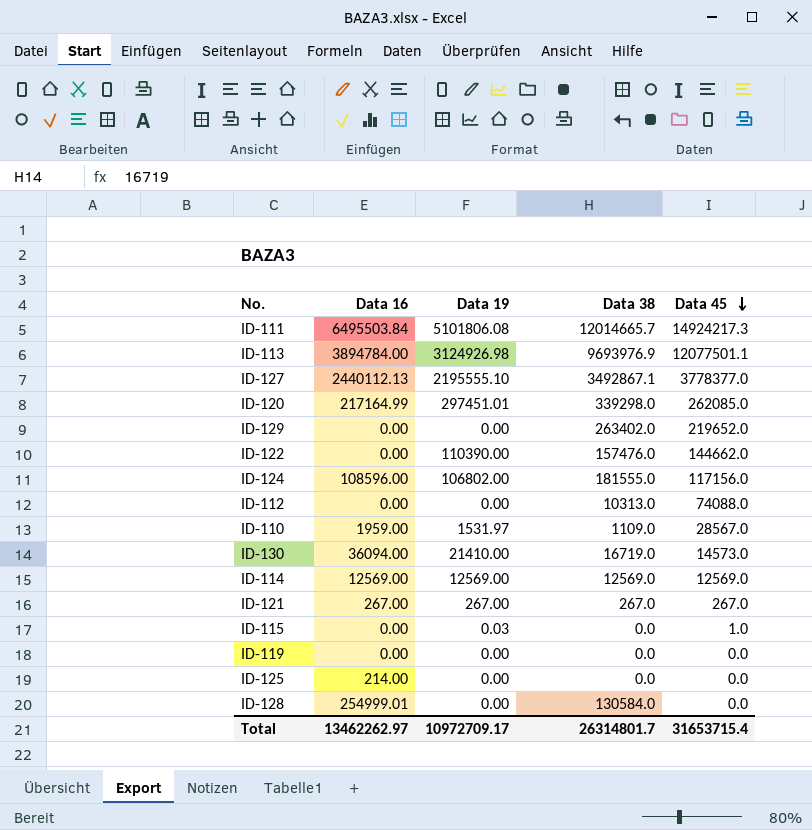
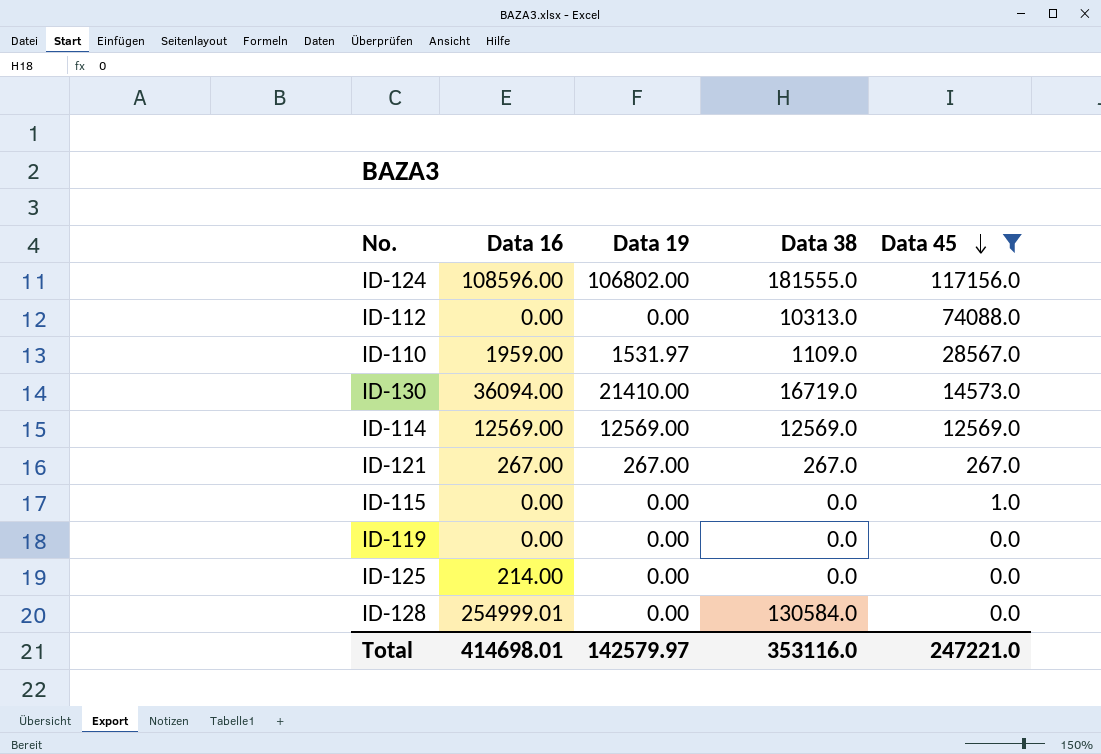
filter: none -> Data 45 <= 117156.0
ID-115 | Data 19: 0.03 -> 0.00
Total | Data 16: 13462262.97 -> 414698.01
Total | Data 19: 10972709.17 -> 142579.97
Total | Data 38: 26314801.7 -> 353116.0
Total | Data 45: 31653715.4 -> 247221.0

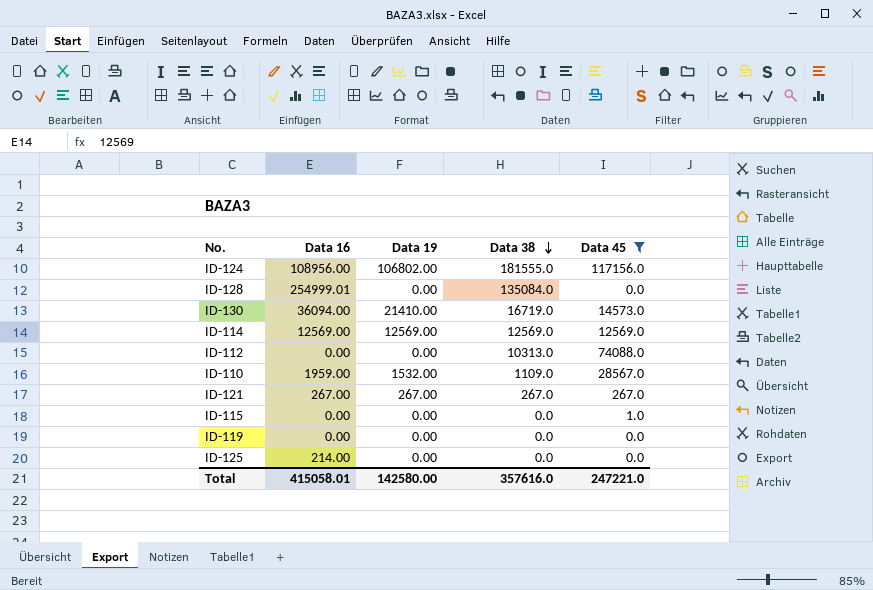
row order: Data 45 descending -> Data 38 descending
ID-124 | Data 16: 108596.00 -> 108956.00
ID-128 | Data 38: 130584.0 -> 135084.0
ID-110 | Data 19: 1531.97 -> 1532.00
Total | Data 16: 414698.01 -> 415058.01
Total | Data 19: 142579.97 -> 142580.00
Total | Data 38: 353116.0 -> 357616.0

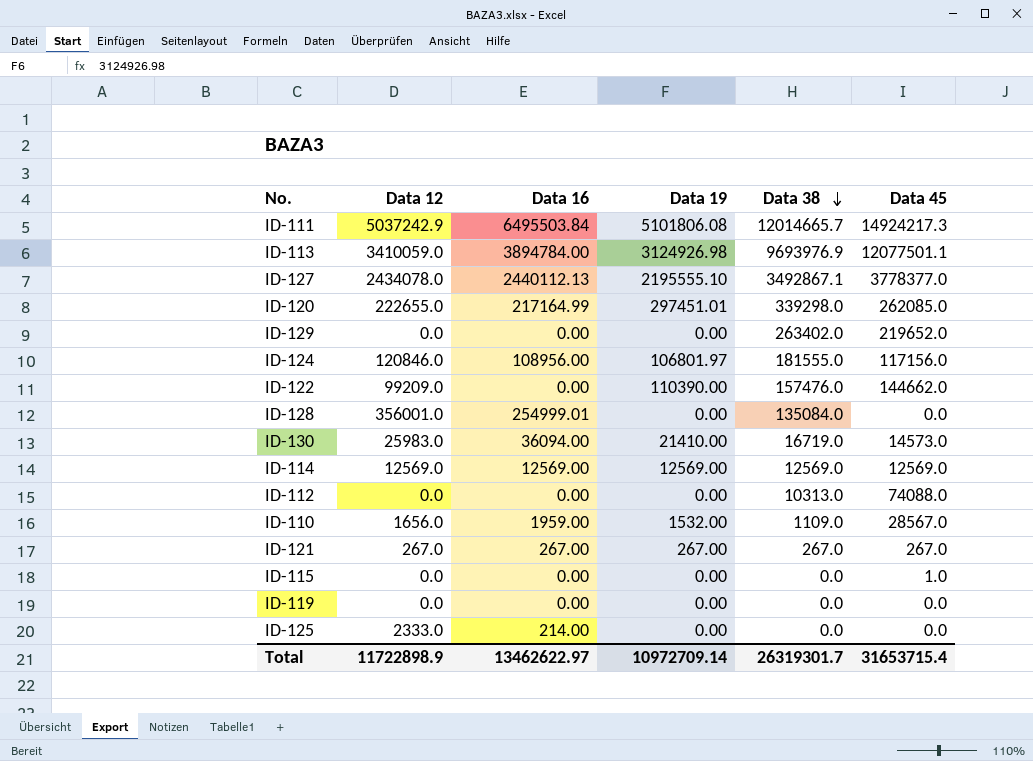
filter: Data 45 <= 117156.0 -> none
column Data 12 | position: none -> 2
ID-124 | Data 19: 106802.00 -> 106801.97
Total | Data 16: 415058.01 -> 13462622.97
Total | Data 19: 142580.00 -> 10972709.14
Total | Data 38: 357616.0 -> 26319301.7
Total | Data 45: 247221.0 -> 31653715.4

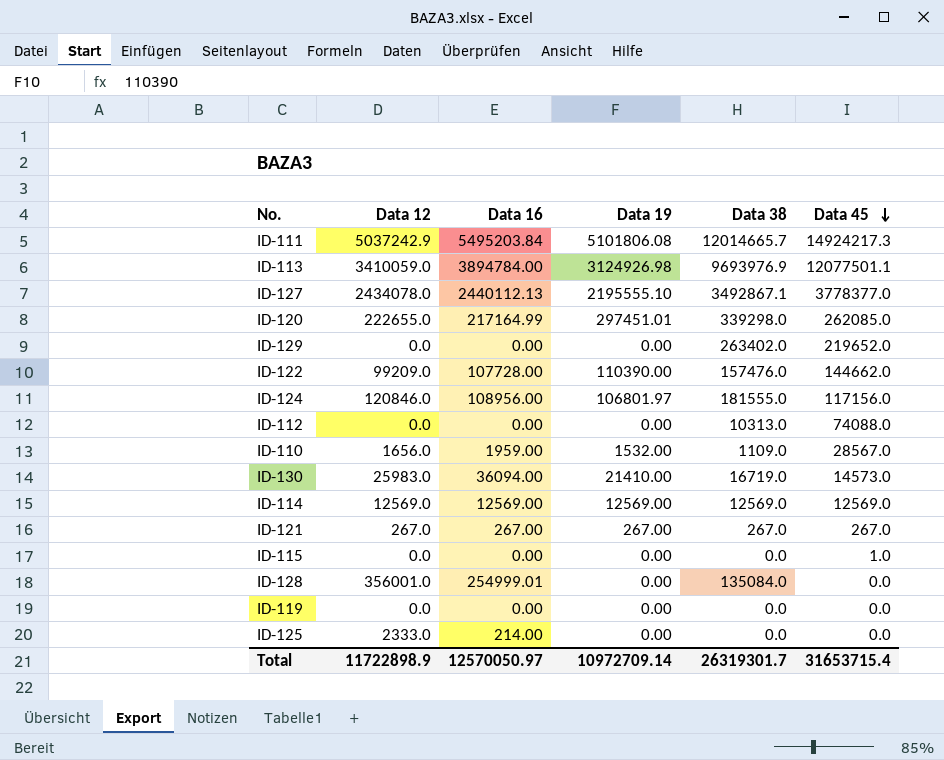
row order: Data 38 descending -> Data 45 descending
ID-111 | Data 16: 6495503.84 -> 5495203.84
ID-122 | Data 16: 0.00 -> 107728.00
Total | Data 16: 13462622.97 -> 12570050.97

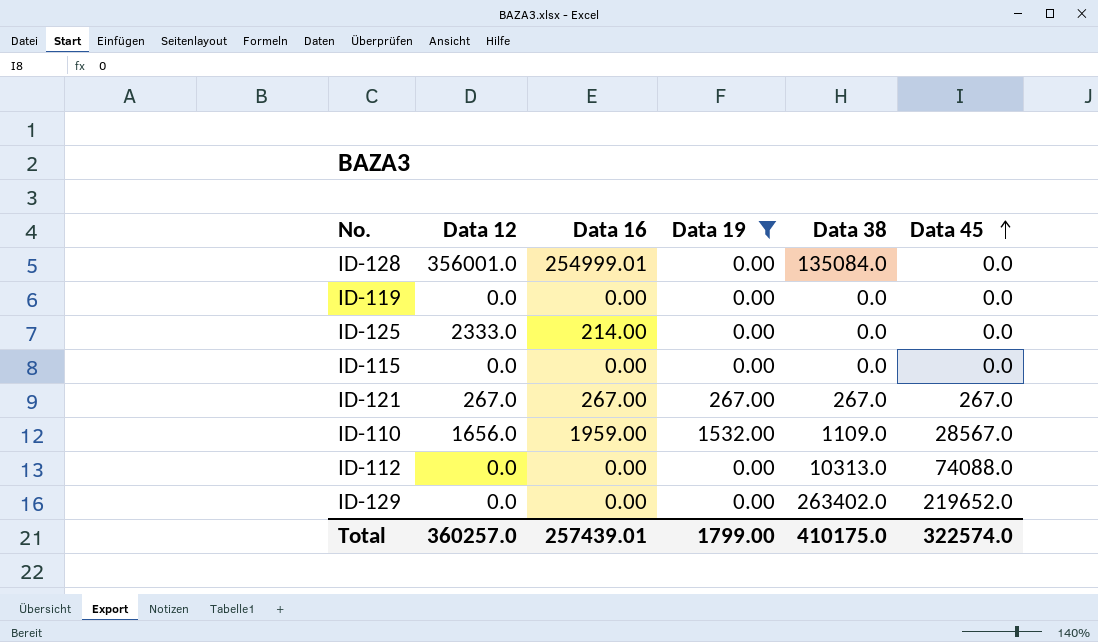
filter: none -> Data 19 <= 1532.00
row order: Data 45 descending -> Data 45 ascending
ID-115 | Data 45: 1.0 -> 0.0
Total | Data 12: 11722898.9 -> 360257.0
Total | Data 16: 12570050.97 -> 257439.01
Total | Data 19: 10972709.14 -> 1799.00
Total | Data 38: 26319301.7 -> 410175.0
Total | Data 45: 31653715.4 -> 322574.0

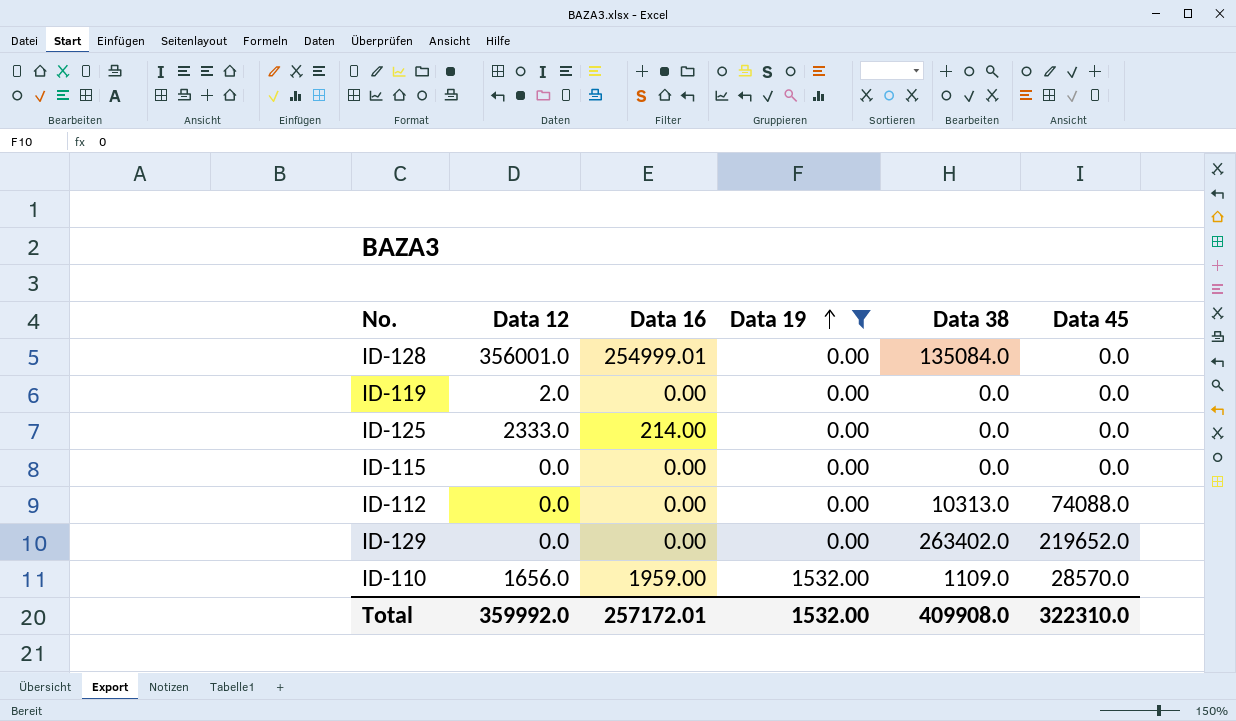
row order: Data 45 ascending -> Data 19 ascending
row ID-121: 267.0 | 267.00 | 267.00 | 267.0 | 267.0 -> none
ID-119 | Data 12: 0.0 -> 2.0
ID-110 | Data 45: 28567.0 -> 28570.0
Total | Data 12: 360257.0 -> 359992.0
Total | Data 16: 257439.01 -> 257172.01
Total | Data 19: 1799.00 -> 1532.00
Total | Data 38: 410175.0 -> 409908.0
Total | Data 45: 322574.0 -> 322310.0

